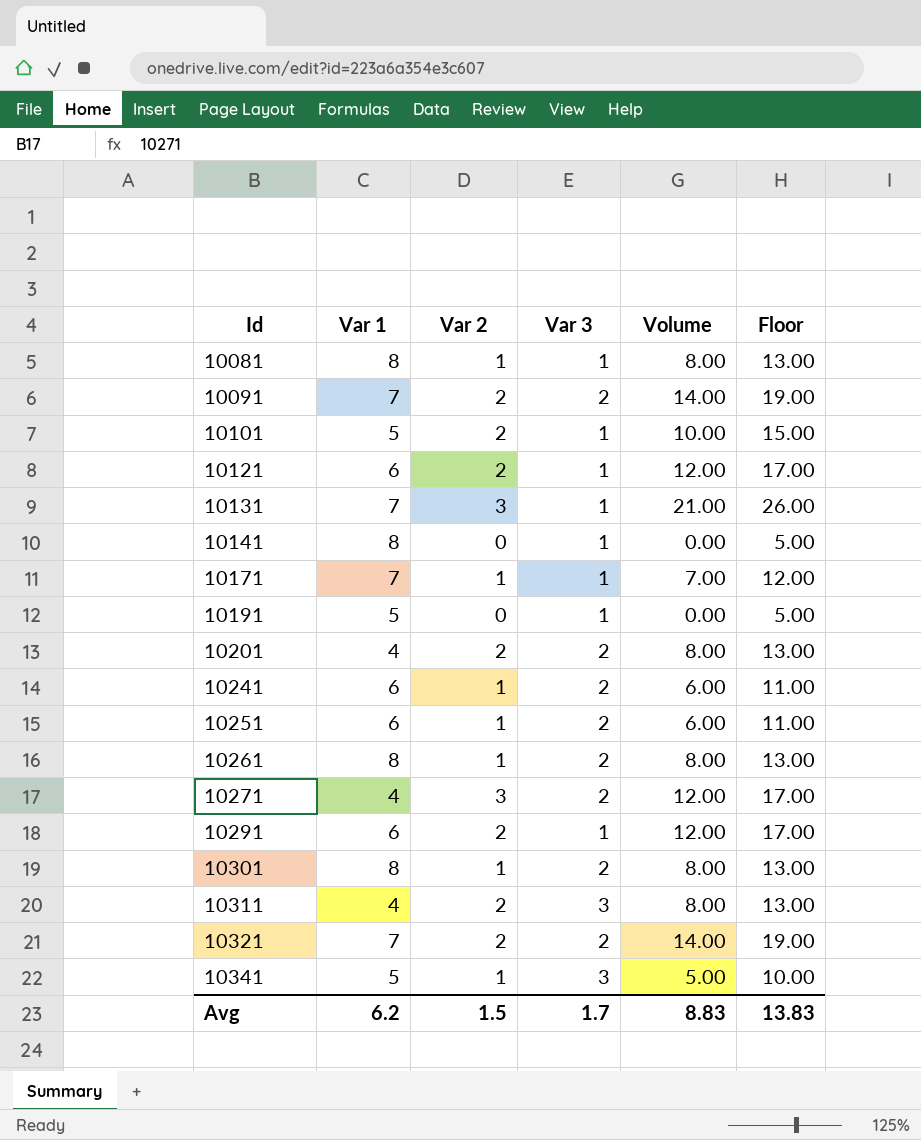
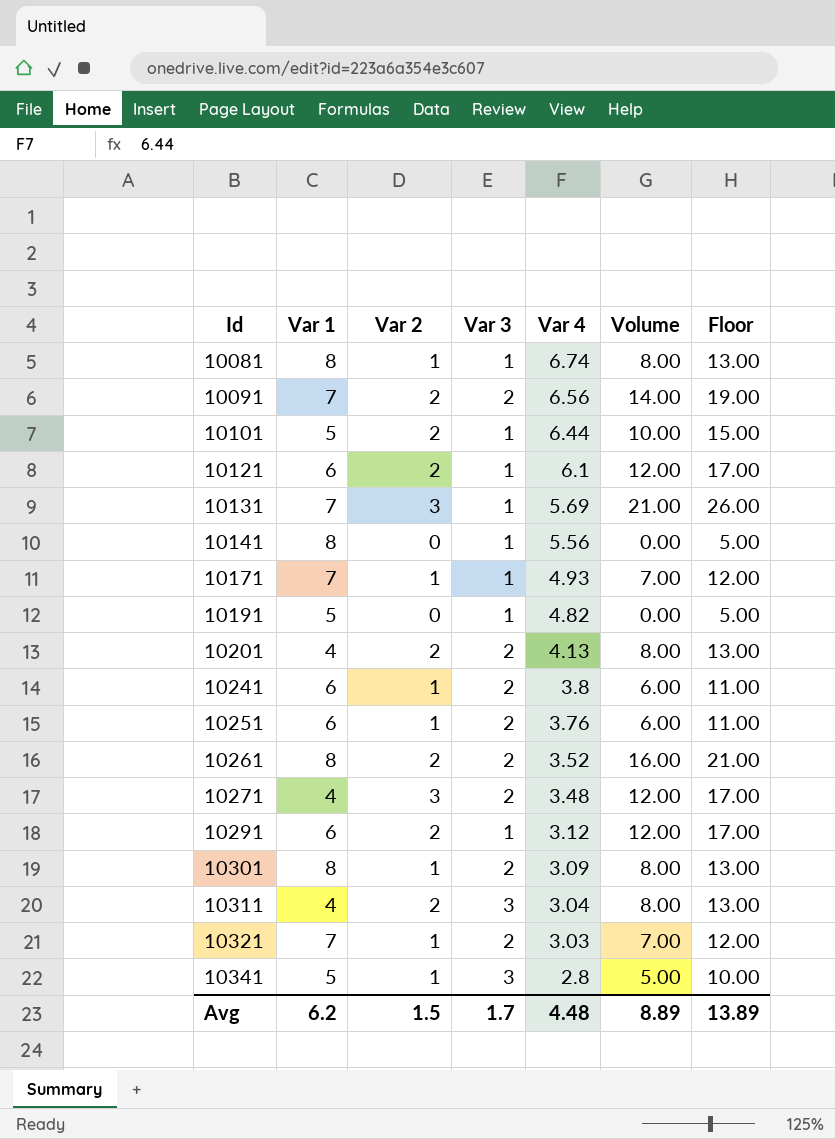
column Var 4 | position: none -> 5
10261 | Var 2: 1 -> 2
10261 | Volume: 8.00 -> 16.00
10261 | Floor: 13.00 -> 21.00
10321 | Var 2: 2 -> 1
10321 | Volume: 14.00 -> 7.00
10321 | Floor: 19.00 -> 12.00
Avg | Volume: 8.83 -> 8.89
Avg | Floor: 13.83 -> 13.89

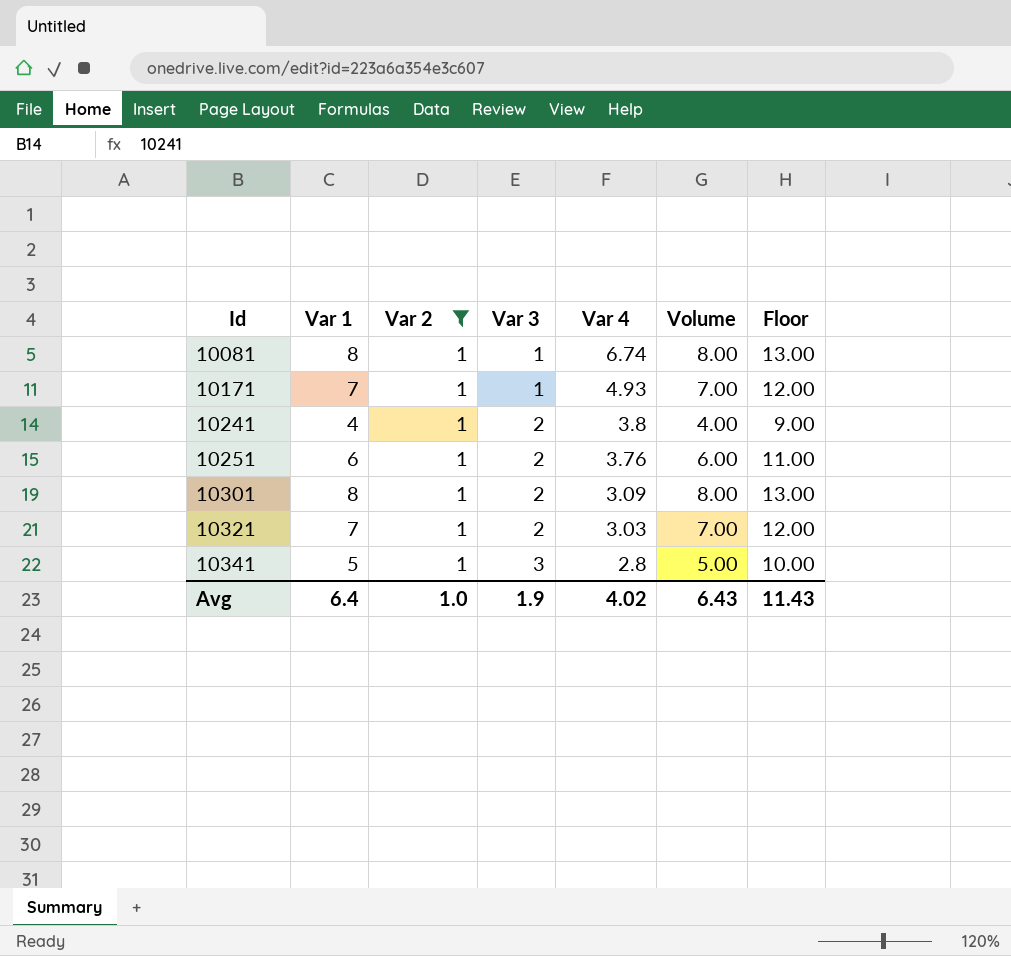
filter: none -> Var 2 = 1
10241 | Var 1: 6 -> 4
10241 | Volume: 6.00 -> 4.00
10241 | Floor: 11.00 -> 9.00
Avg | Var 1: 6.2 -> 6.4
Avg | Var 2: 1.5 -> 1.0
Avg | Var 3: 1.7 -> 1.9
Avg | Var 4: 4.48 -> 4.02
Avg | Volume: 8.89 -> 6.43
Avg | Floor: 13.89 -> 11.43

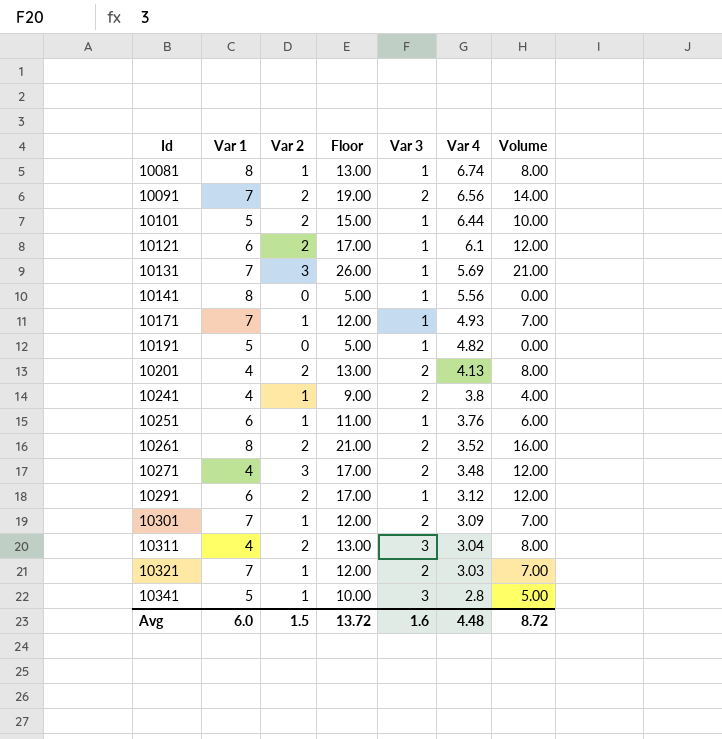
filter: Var 2 = 1 -> none
column Floor | position: 7 -> 4
10251 | Var 3: 2 -> 1
10301 | Var 1: 8 -> 7
10301 | Floor: 13.00 -> 12.00
10301 | Volume: 8.00 -> 7.00
Avg | Var 1: 6.4 -> 6.0
Avg | Var 2: 1.0 -> 1.5
Avg | Floor: 11.43 -> 13.72
Avg | Var 3: 1.9 -> 1.6
Avg | Var 4: 4.02 -> 4.48
Avg | Volume: 6.43 -> 8.72

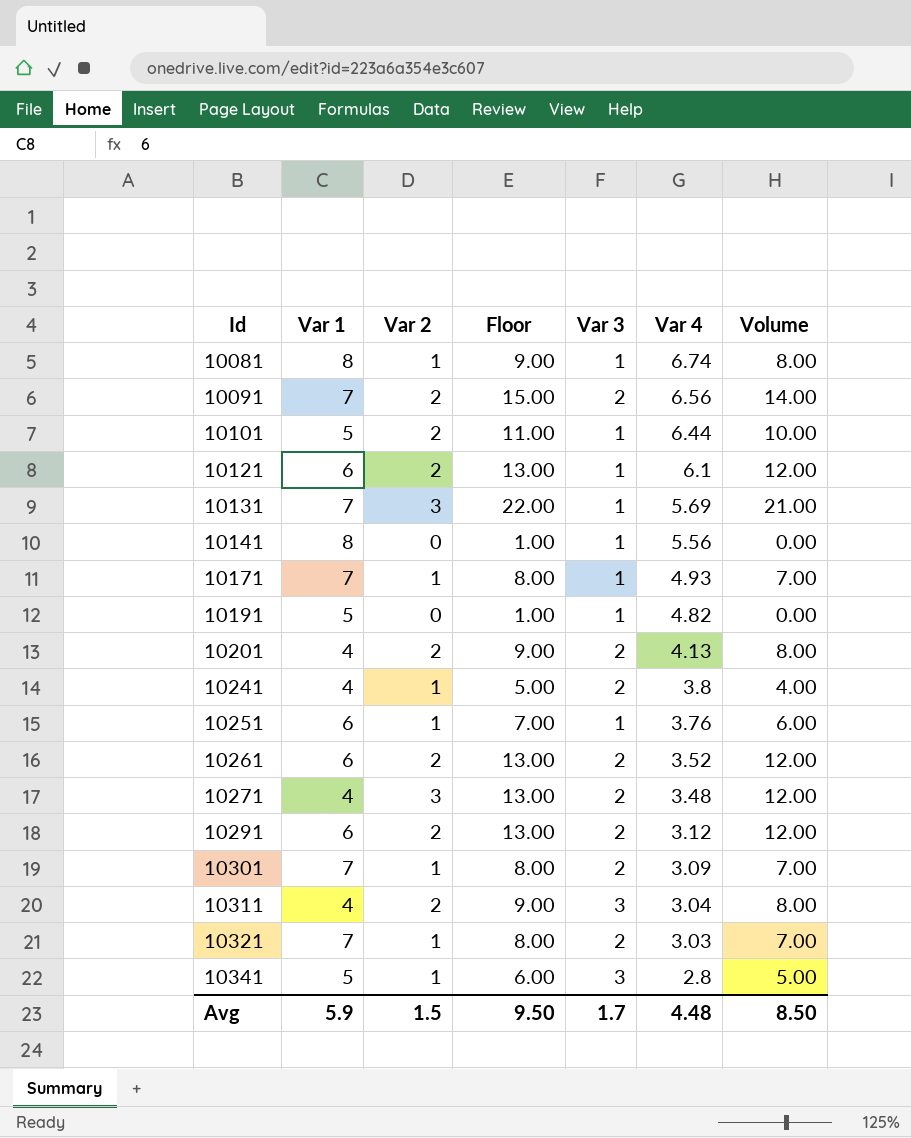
column Floor | formula: [Volume] + 5 -> [Volume] + 1
10261 | Var 1: 8 -> 6
10261 | Volume: 16.00 -> 12.00
10291 | Var 3: 1 -> 2
Avg | Var 1: 6.0 -> 5.9
Avg | Floor: 13.72 -> 9.50
Avg | Var 3: 1.6 -> 1.7
Avg | Volume: 8.72 -> 8.50

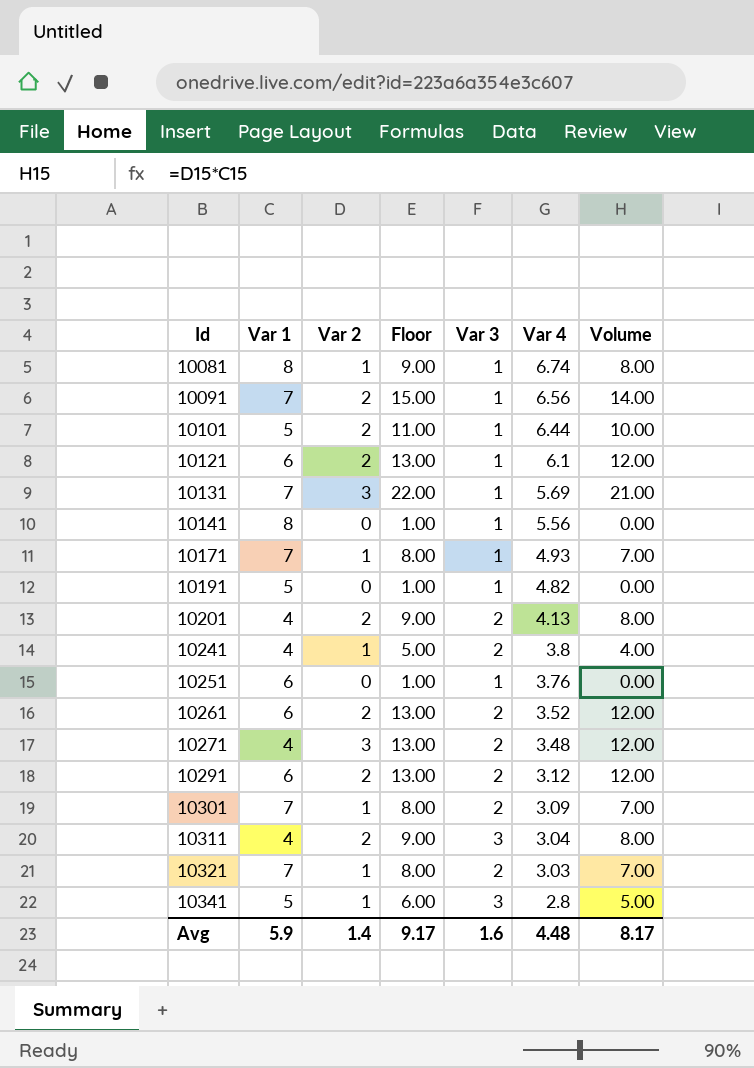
10091 | Var 3: 2 -> 1
10251 | Var 2: 1 -> 0
10251 | Floor: 7.00 -> 1.00
10251 | Volume: 6.00 -> 0.00
Avg | Var 2: 1.5 -> 1.4
Avg | Floor: 9.50 -> 9.17
Avg | Var 3: 1.7 -> 1.6
Avg | Volume: 8.50 -> 8.17

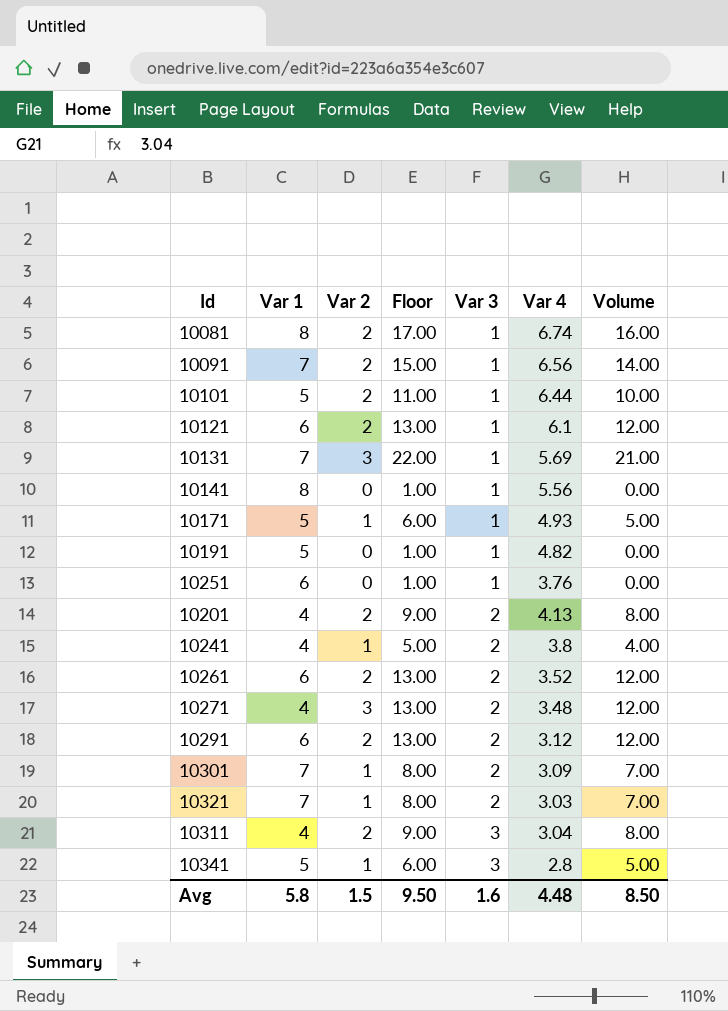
row order: Id ascending -> Var 3 ascending
10081 | Var 2: 1 -> 2
10081 | Floor: 9.00 -> 17.00
10081 | Volume: 8.00 -> 16.00
10171 | Var 1: 7 -> 5
10171 | Floor: 8.00 -> 6.00
10171 | Volume: 7.00 -> 5.00
Avg | Var 1: 5.9 -> 5.8
Avg | Var 2: 1.4 -> 1.5
Avg | Floor: 9.17 -> 9.50
Avg | Volume: 8.17 -> 8.50

